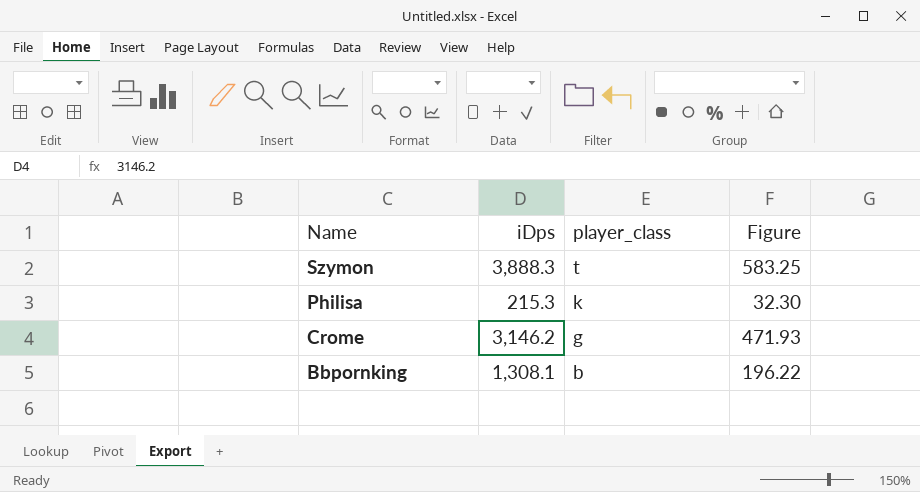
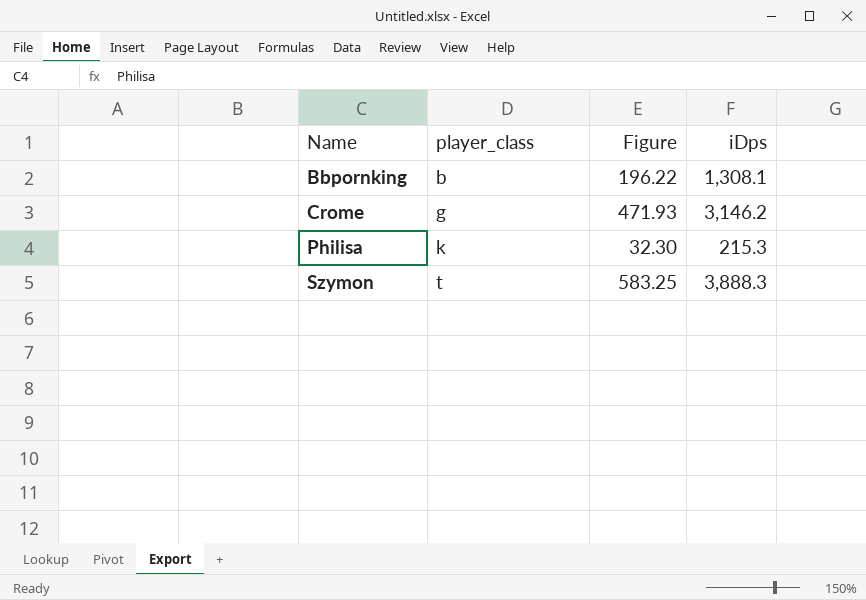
row order: Name descending -> Name ascending
column iDps | position: 2 -> 4

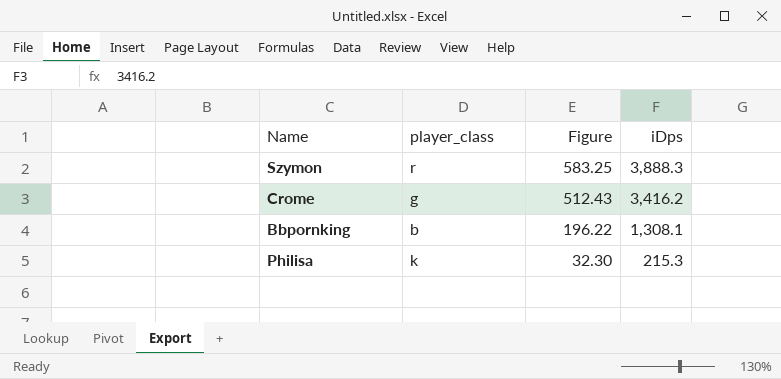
row order: Name ascending -> Figure descending
Szymon | player_class: t -> r
Crome | Figure: 471.93 -> 512.43
Crome | iDps: 3,146.2 -> 3,416.2

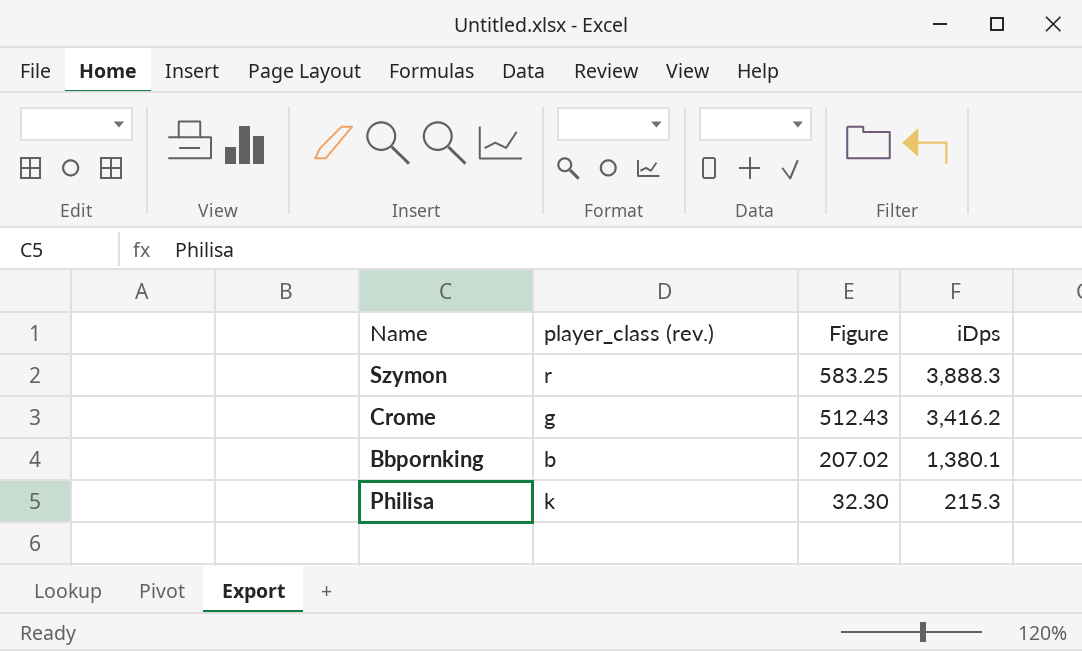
column name: player_class -> player_class (rev.)
Bbpornking | Figure: 196.22 -> 207.02
Bbpornking | iDps: 1,308.1 -> 1,380.1

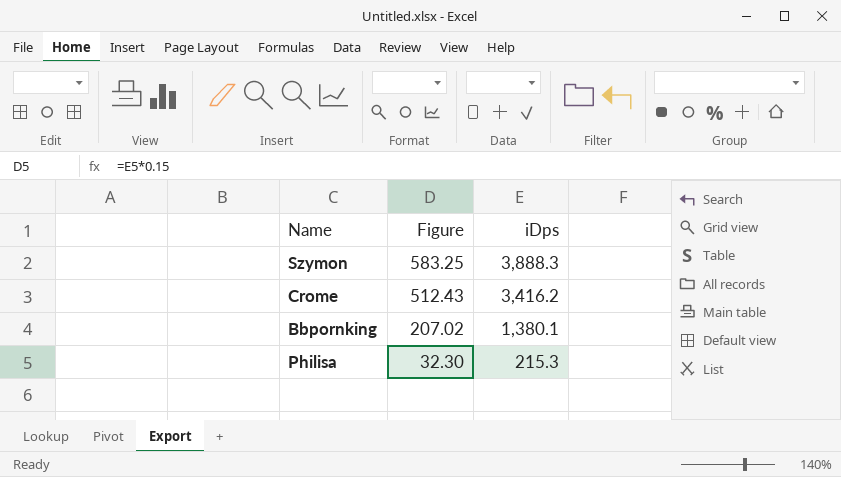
column player_class (rev.) | position: 2 -> none

